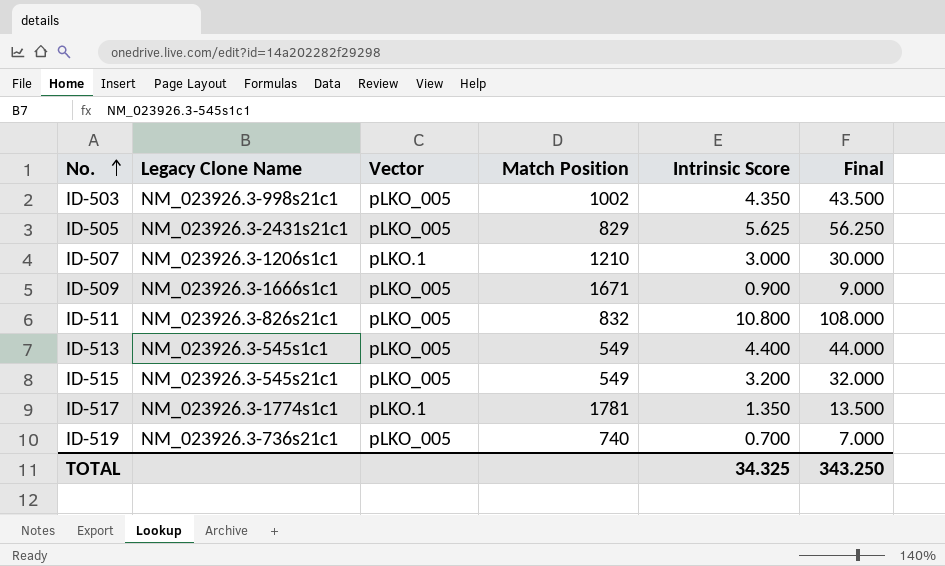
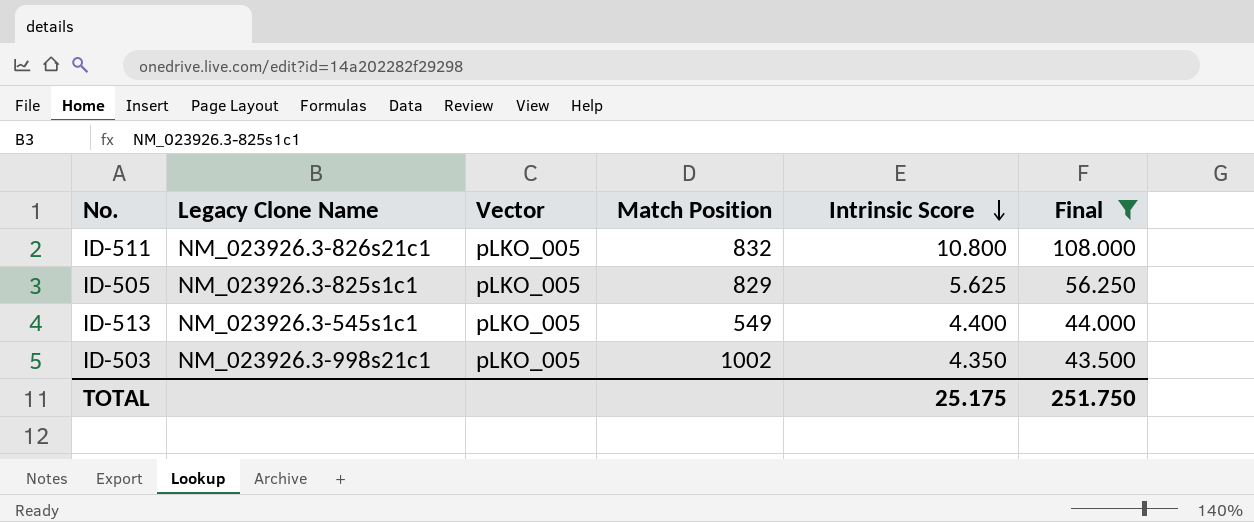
filter: none -> Final >= 43.500
row order: No. ascending -> Intrinsic Score descending
ID-505 | Legacy Clone Name: NM_023926.3-2431s21c1 -> NM_023926.3-825s1c1
TOTAL | Intrinsic Score: 34.325 -> 25.175
TOTAL | Final: 343.250 -> 251.750

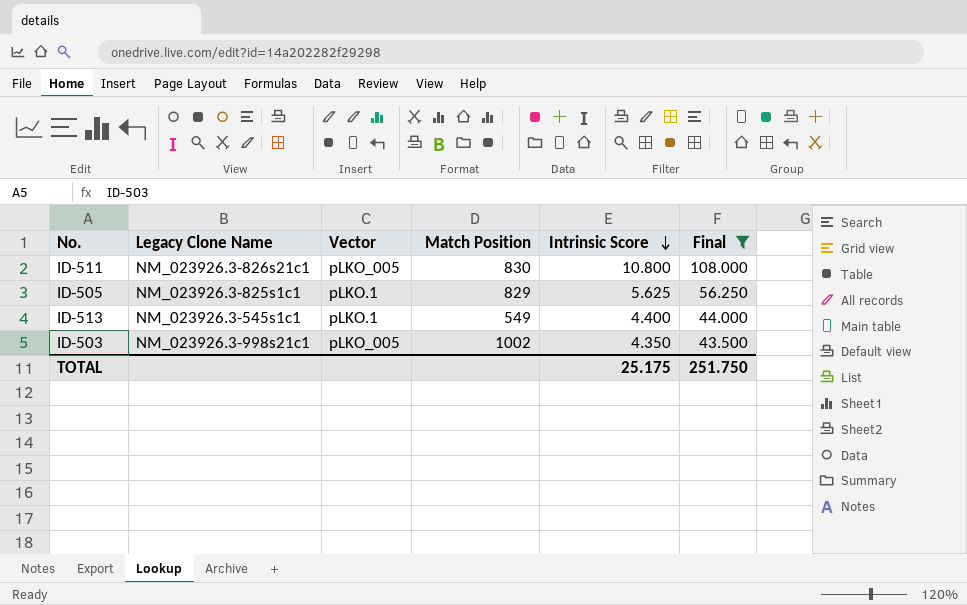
ID-511 | Match Position: 832 -> 830
ID-505 | Vector: pLKO_005 -> pLKO.1
ID-513 | Vector: pLKO_005 -> pLKO.1

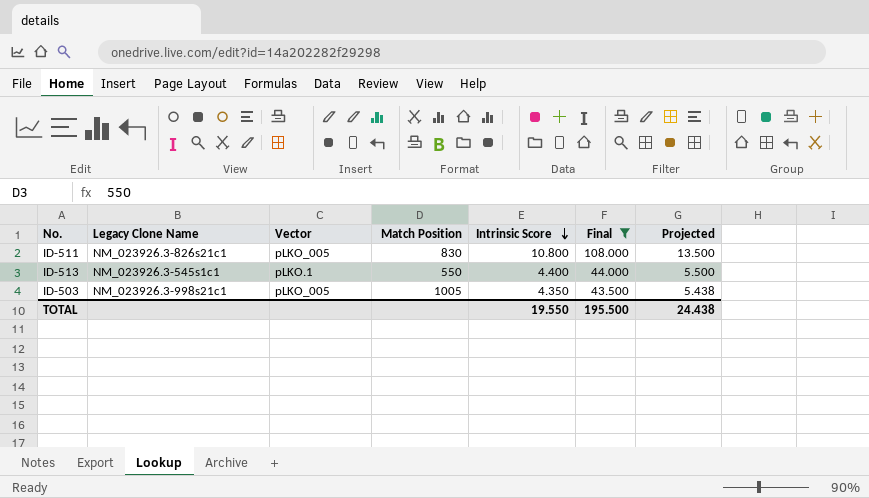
column Projected | formula: none -> [Intrinsic Score] * 1.25
row ID-505: NM_023926.3-825s1c1 | pLKO.1 | 829 | 5.625 | 56.250 -> none
ID-513 | Match Position: 549 -> 550
ID-503 | Match Position: 1002 -> 1005
TOTAL | Intrinsic Score: 25.175 -> 19.550
TOTAL | Final: 251.750 -> 195.500

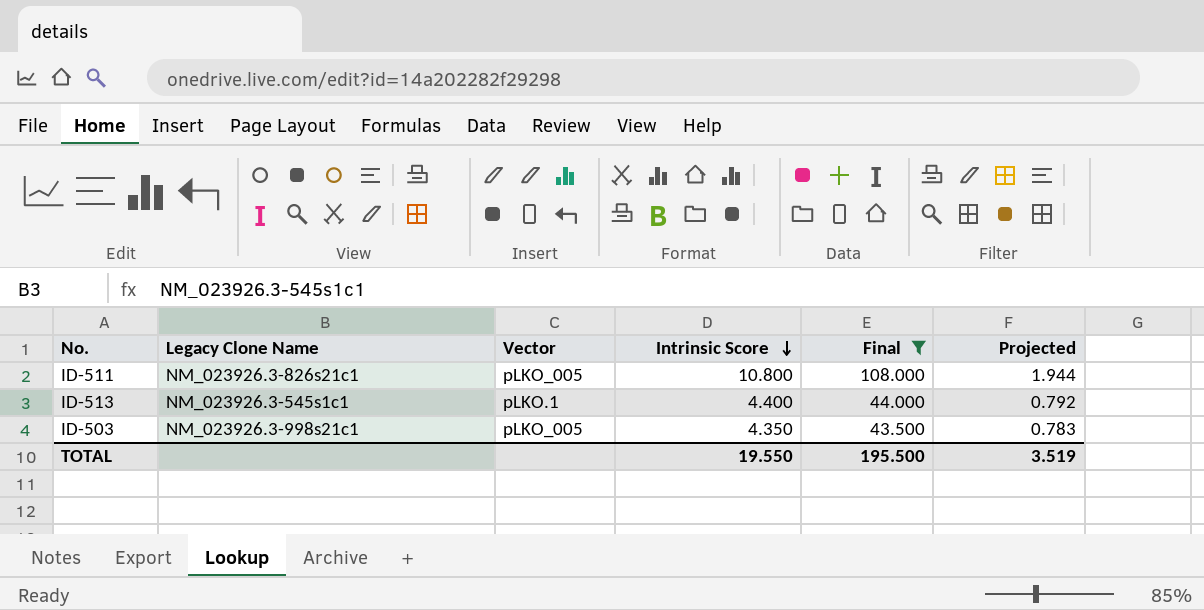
column Match Position | position: 4 -> none
column Projected | formula: [Intrinsic Score] * 1.25 -> [Intrinsic Score] * 0.18
TOTAL | Projected: 24.438 -> 3.519

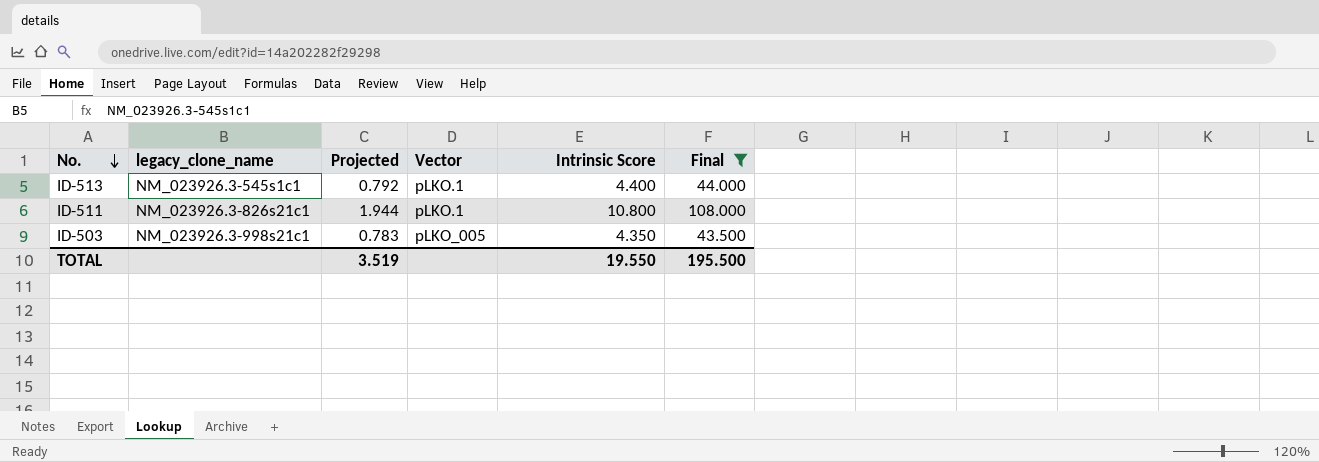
row order: Intrinsic Score descending -> No. descending
column name: Legacy Clone Name -> legacy_clone_name
column Projected | position: 6 -> 3
ID-511 | Vector: pLKO_005 -> pLKO.1

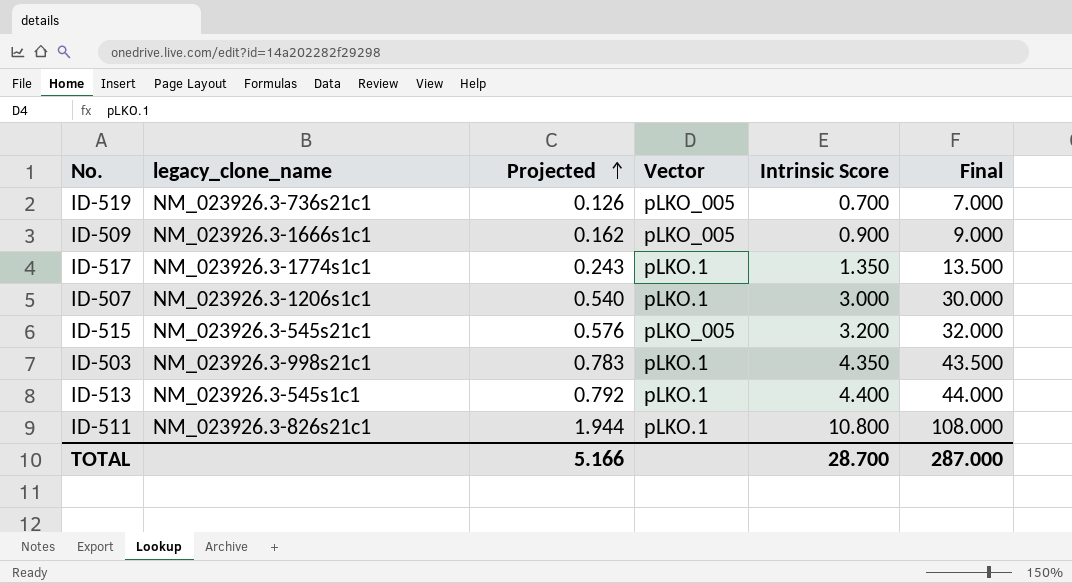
filter: Final >= 43.500 -> none
row order: No. descending -> Projected ascending
ID-503 | Vector: pLKO_005 -> pLKO.1
TOTAL | Projected: 3.519 -> 5.166
TOTAL | Intrinsic Score: 19.550 -> 28.700
TOTAL | Final: 195.500 -> 287.000

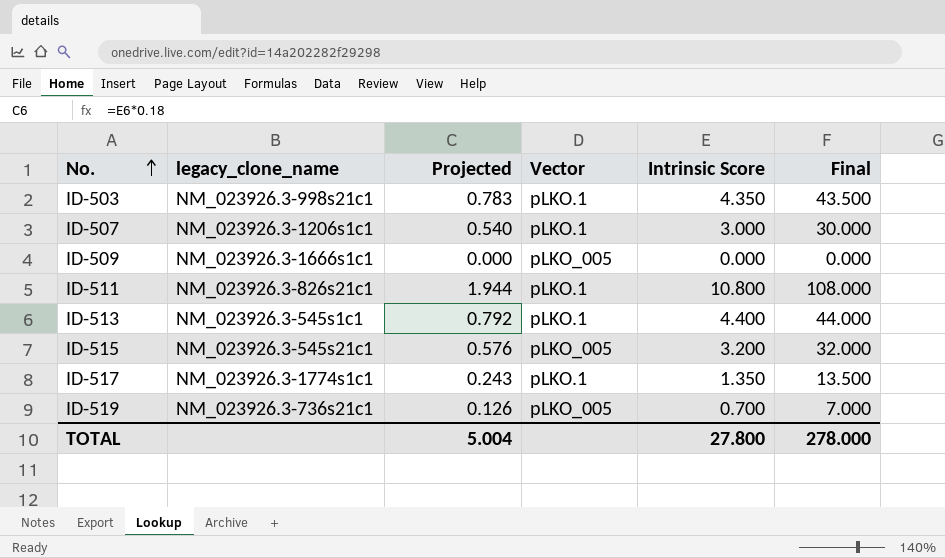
row order: Projected ascending -> No. ascending
ID-509 | Projected: 0.162 -> 0.000
ID-509 | Intrinsic Score: 0.900 -> 0.000
ID-509 | Final: 9.000 -> 0.000
TOTAL | Projected: 5.166 -> 5.004
TOTAL | Intrinsic Score: 28.700 -> 27.800
TOTAL | Final: 287.000 -> 278.000

